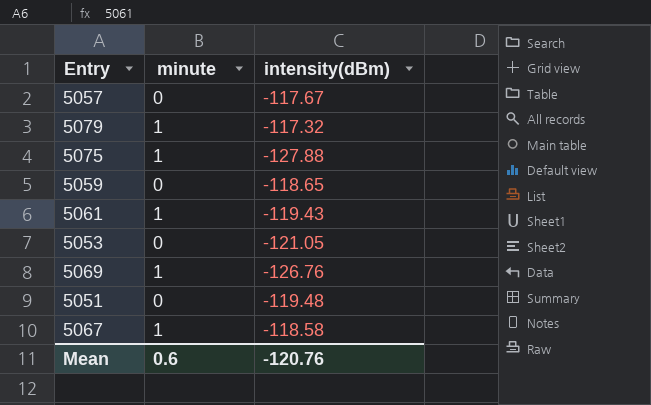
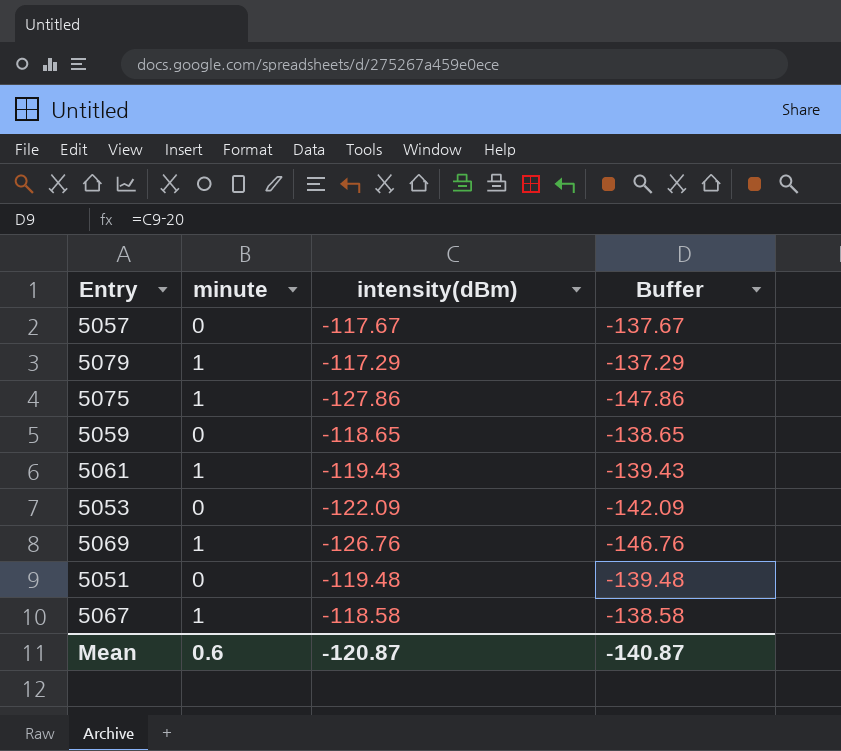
column Buffer | formula: none -> [intensity(dBm)] - 20
5079 | intensity(dBm): -117.32 -> -117.29
5075 | intensity(dBm): -127.88 -> -127.86
5053 | intensity(dBm): -121.05 -> -122.09
Mean | intensity(dBm): -120.76 -> -120.87

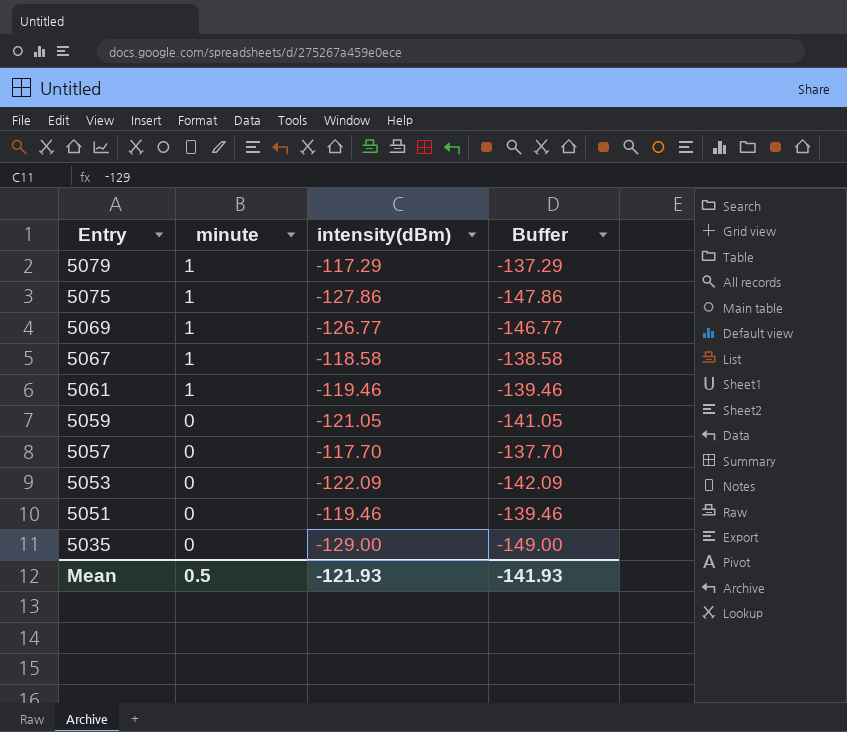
row order: none -> Entry descending
5069 | intensity(dBm): -126.76 -> -126.77
5069 | Buffer: -146.76 -> -146.77
5061 | intensity(dBm): -119.43 -> -119.46
5061 | Buffer: -139.43 -> -139.46
5059 | intensity(dBm): -118.65 -> -121.05
5059 | Buffer: -138.65 -> -141.05
5057 | intensity(dBm): -117.67 -> -117.70
5057 | Buffer: -137.67 -> -137.70
5051 | intensity(dBm): -119.48 -> -119.46
5051 | Buffer: -139.48 -> -139.46
row 5035: none -> 0 | -129.00 | -149.00
Mean | minute: 0.6 -> 0.5
Mean | intensity(dBm): -120.87 -> -121.93
Mean | Buffer: -140.87 -> -141.93

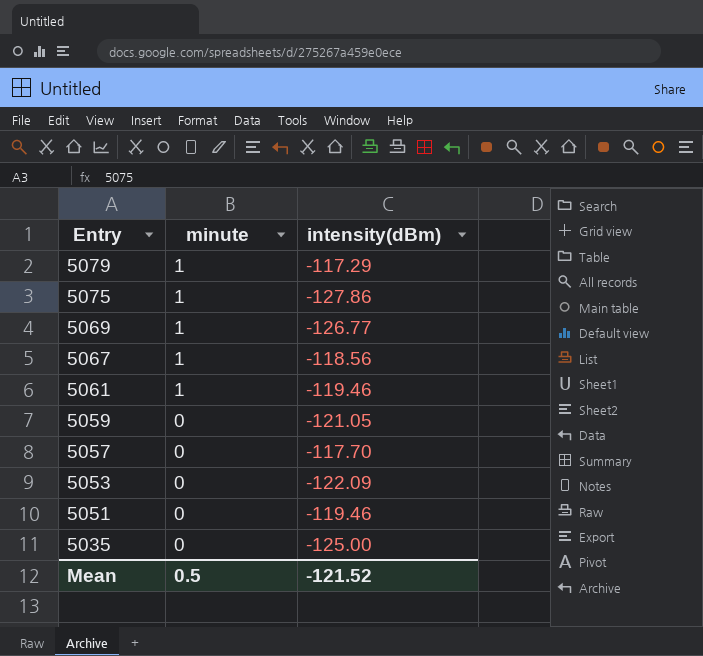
column Buffer | formula: [intensity(dBm)] - 20 -> none
5067 | intensity(dBm): -118.58 -> -118.56
5035 | intensity(dBm): -129.00 -> -125.00
Mean | intensity(dBm): -121.93 -> -121.52

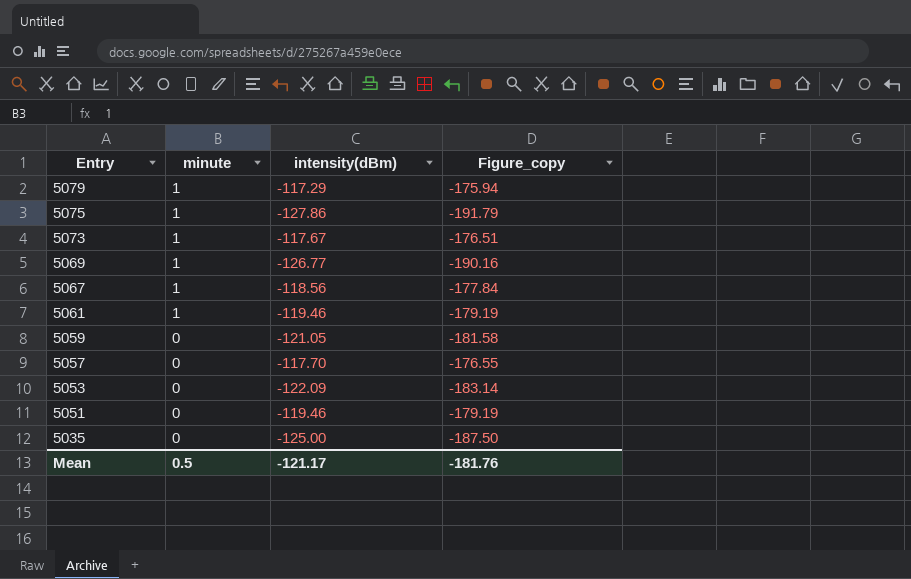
column Figure_copy | formula: none -> [intensity(dBm)] * 1.5
row 5073: none -> 1 | -117.67 | -176.51
Mean | intensity(dBm): -121.52 -> -121.17

